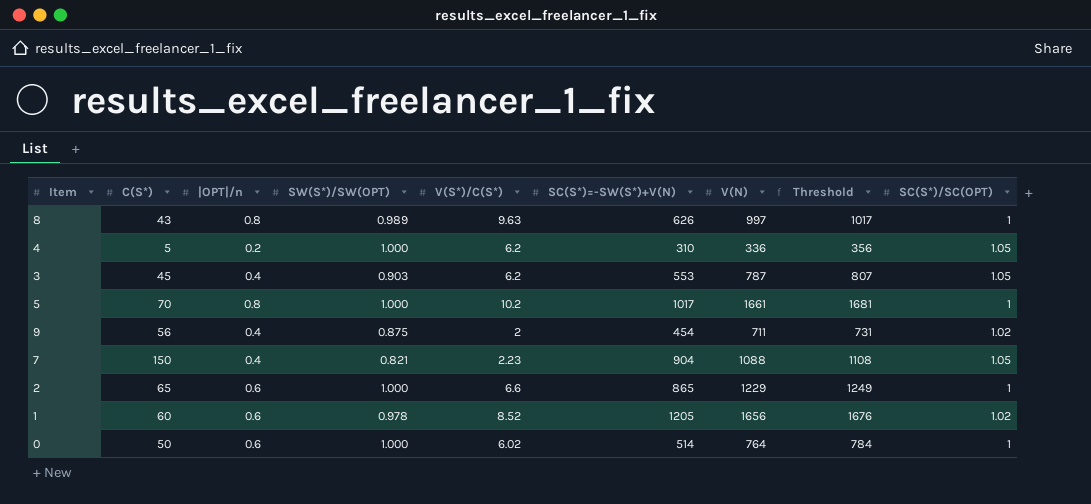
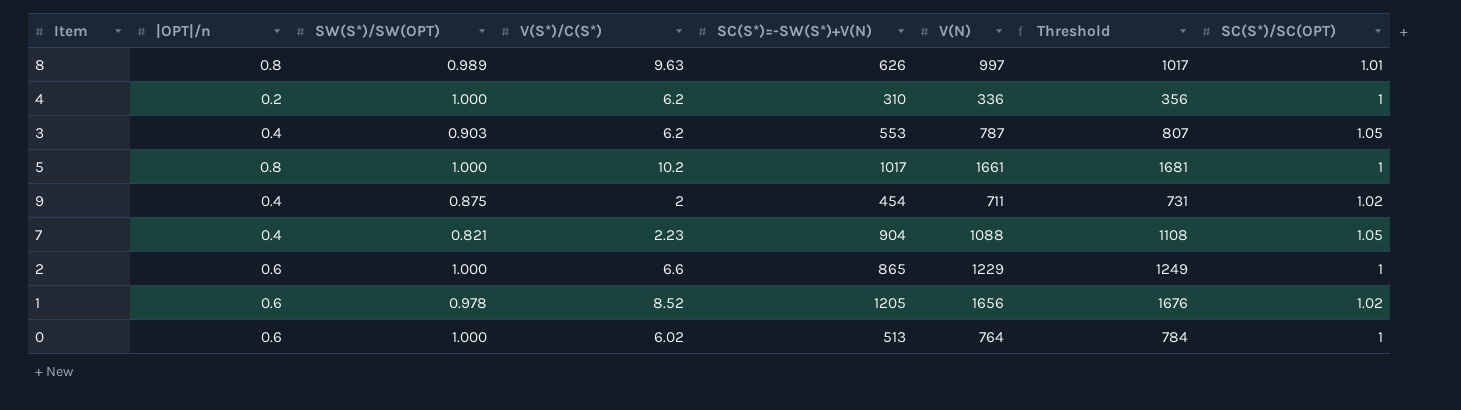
column C(S*) | position: 2 -> none
8 | SC(S*)/SC(OPT): 1 -> 1.01
4 | SC(S*)/SC(OPT): 1.05 -> 1
0 | SC(S*)=-SW(S*)+V(N): 514 -> 513

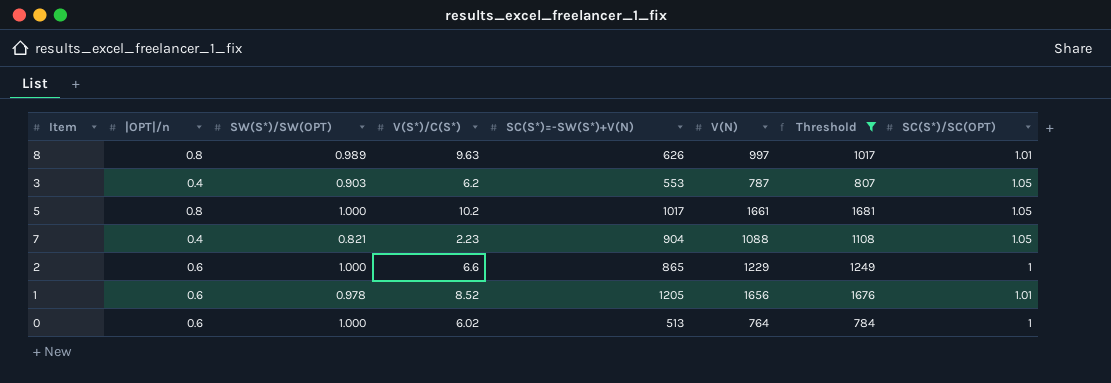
filter: none -> Threshold >= 784
5 | SC(S*)/SC(OPT): 1 -> 1.05
1 | SC(S*)/SC(OPT): 1.02 -> 1.01

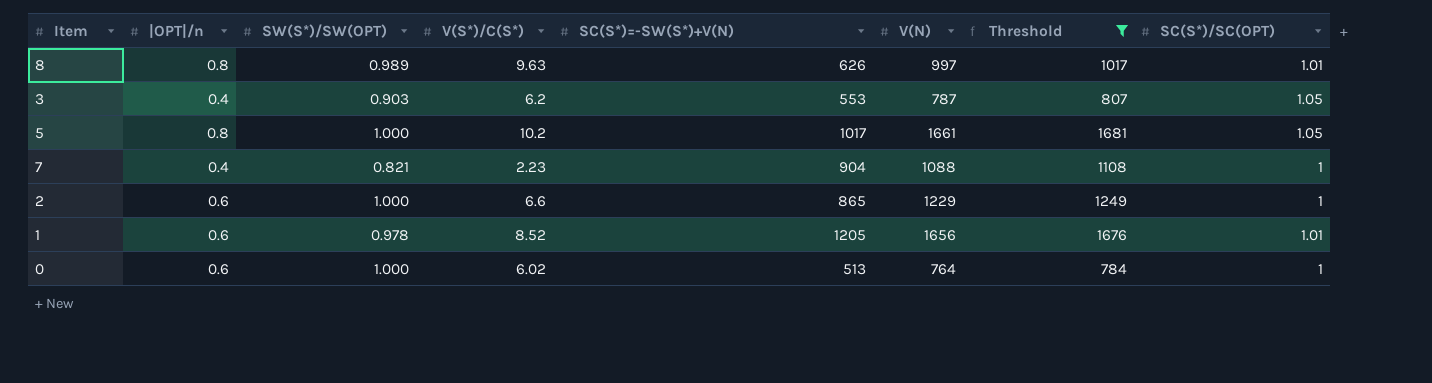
7 | SC(S*)/SC(OPT): 1.05 -> 1

